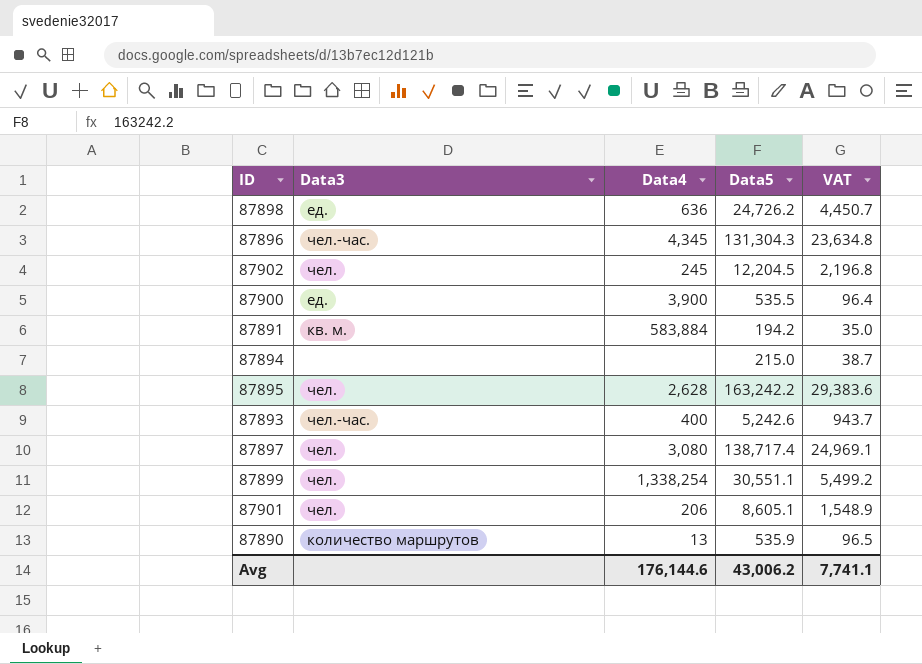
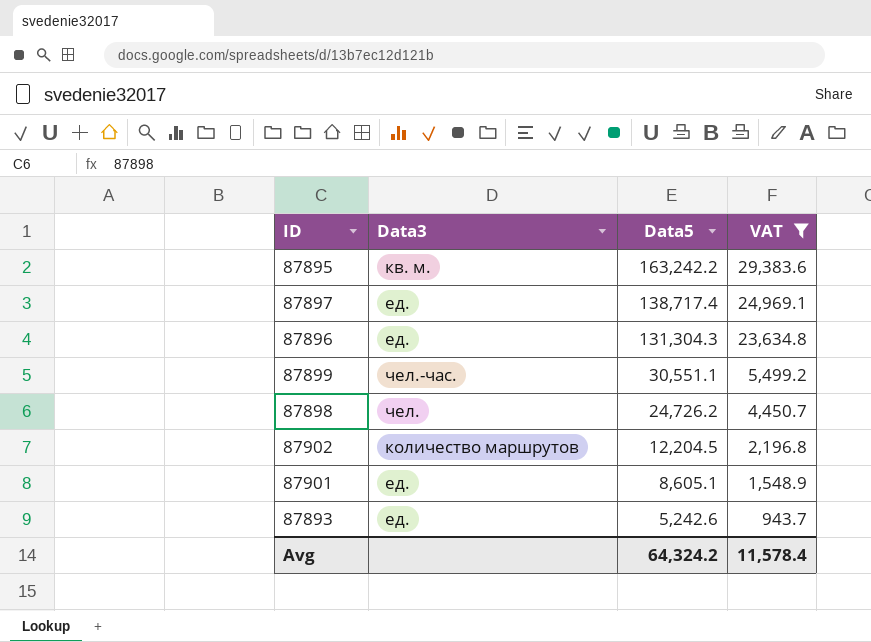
filter: none -> VAT >= 943.7
row order: none -> Data5 descending
column Data4 | position: 3 -> none
87895 | Data3: чел. -> кв. м.
87897 | Data3: чел. -> ед.
87896 | Data3: чел.-час. -> ед.
87899 | Data3: чел. -> чел.-час.
87898 | Data3: ед. -> чел.
87902 | Data3: чел. -> количество маршрутов
87901 | Data3: чел. -> ед.
87893 | Data3: чел.-час. -> ед.
Avg | Data5: 43,006.2 -> 64,324.2
Avg | VAT: 7,741.1 -> 11,578.4

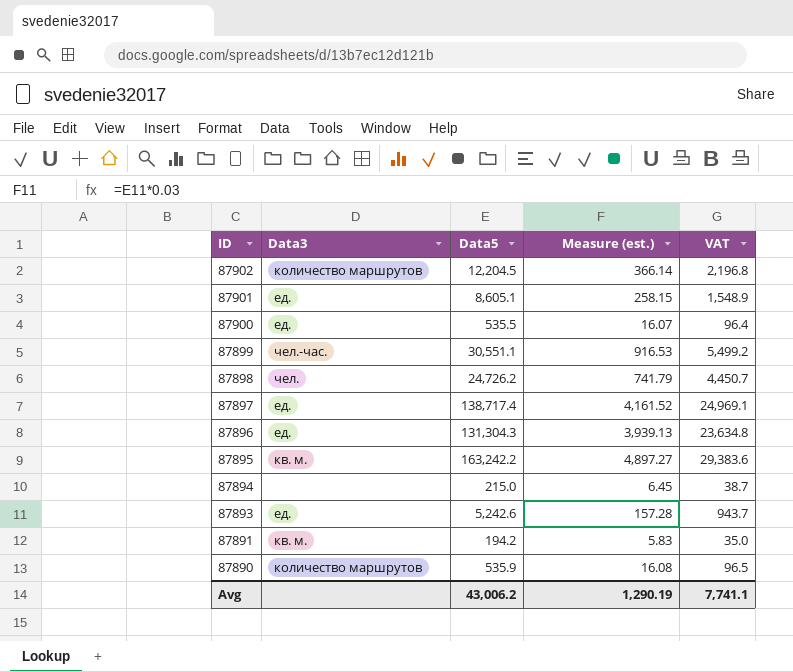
filter: VAT >= 943.7 -> none
row order: Data5 descending -> ID descending
column Measure (est.) | formula: none -> [Data5] * 0.03
Avg | Data5: 64,324.2 -> 43,006.2
Avg | VAT: 11,578.4 -> 7,741.1

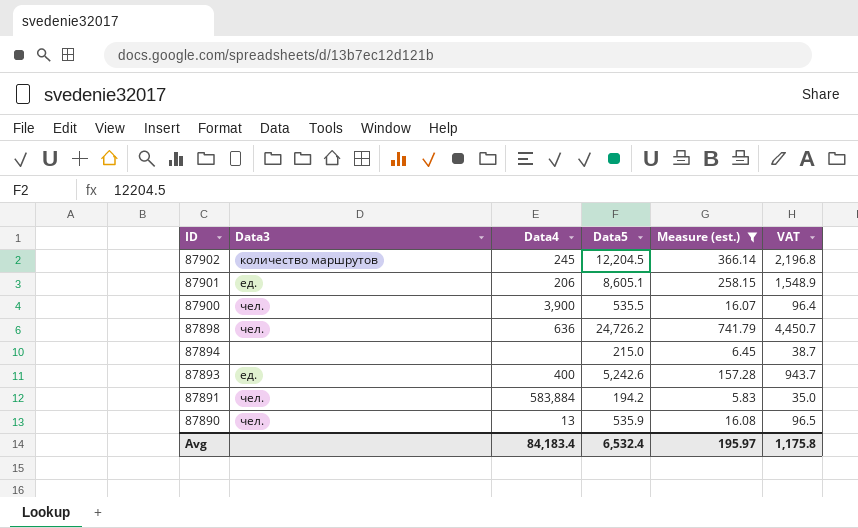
filter: none -> Measure (est.) <= 741.79
column Data4 | position: none -> 3
87900 | Data3: ед. -> чел.
87891 | Data3: кв. м. -> чел.
87890 | Data3: количество маршрутов -> чел.
Avg | Data5: 43,006.2 -> 6,532.4
Avg | Measure (est.): 1,290.19 -> 195.97
Avg | VAT: 7,741.1 -> 1,175.8

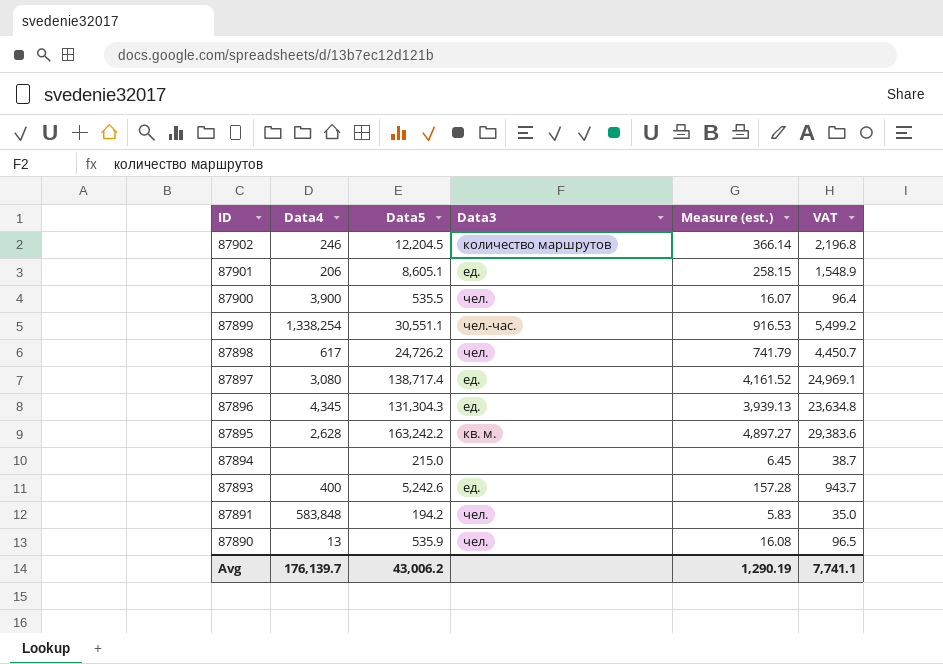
filter: Measure (est.) <= 741.79 -> none
column Data3 | position: 2 -> 4
87902 | Data4: 245 -> 246
87898 | Data4: 636 -> 617
87891 | Data4: 583,884 -> 583,848
Avg | Data4: 84,183.4 -> 176,139.7
Avg | Data5: 6,532.4 -> 43,006.2
Avg | Measure (est.): 195.97 -> 1,290.19
Avg | VAT: 1,175.8 -> 7,741.1

